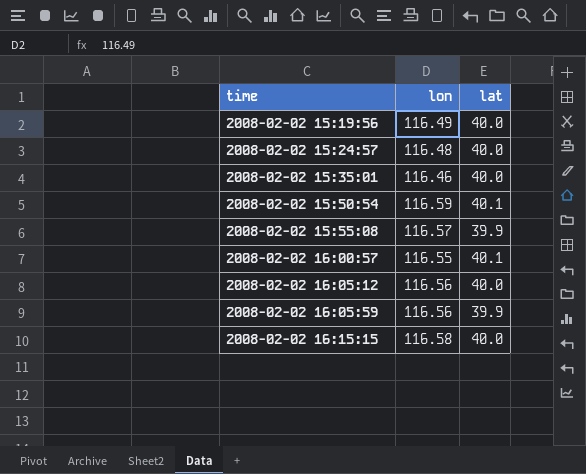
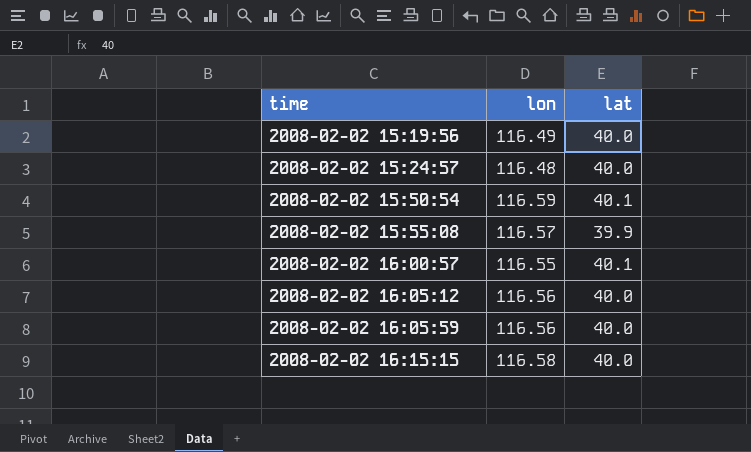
row 2008-02-02 15:35:01: 116.46 | 40.0 -> none
2008-02-02 16:05:59 | lat: 39.9 -> 40.0

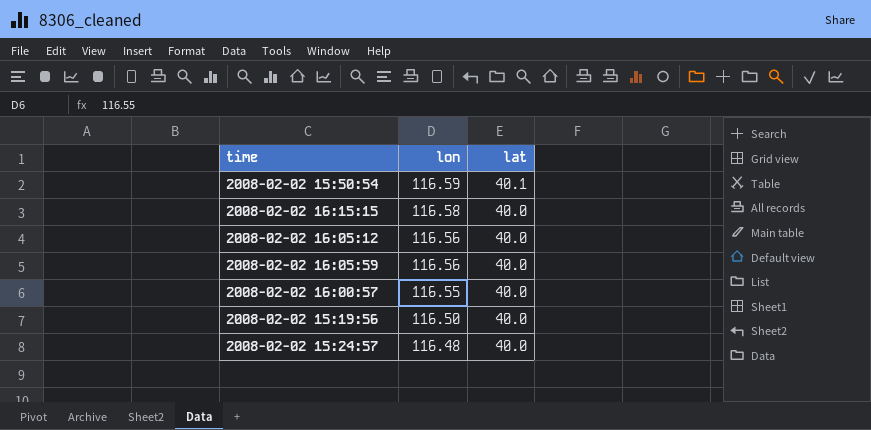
row order: time ascending -> lon descending
row 2008-02-02 15:55:08: 116.57 | 39.9 -> none
2008-02-02 16:00:57 | lat: 40.1 -> 40.0
2008-02-02 15:19:56 | lon: 116.49 -> 116.50

